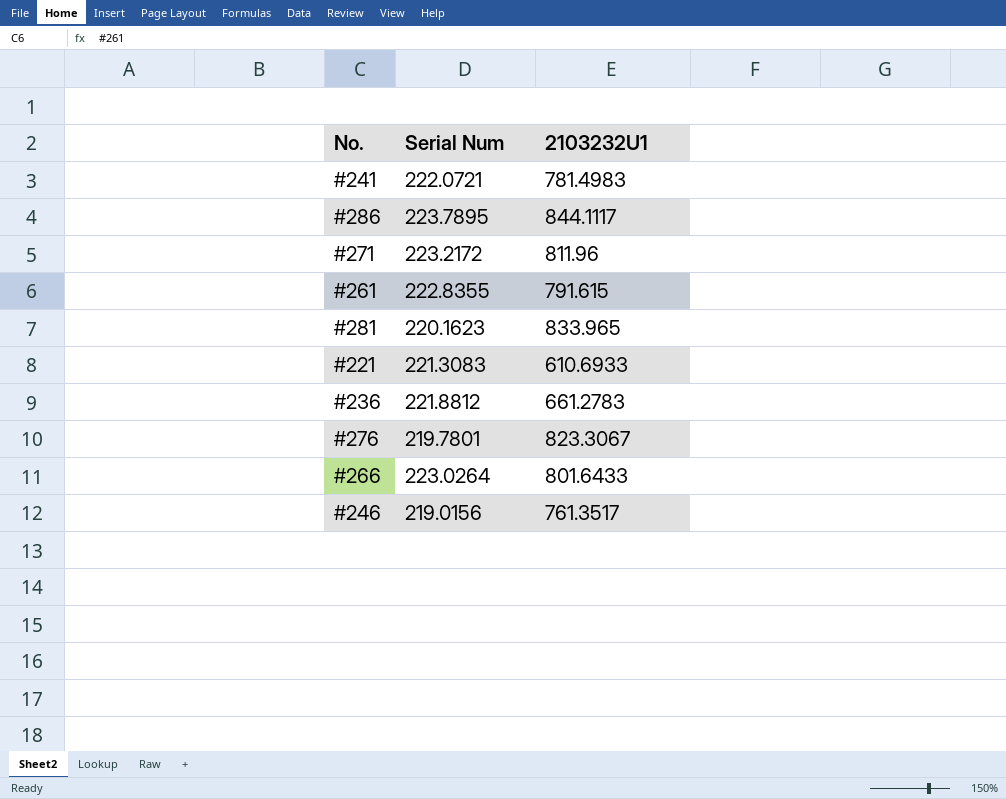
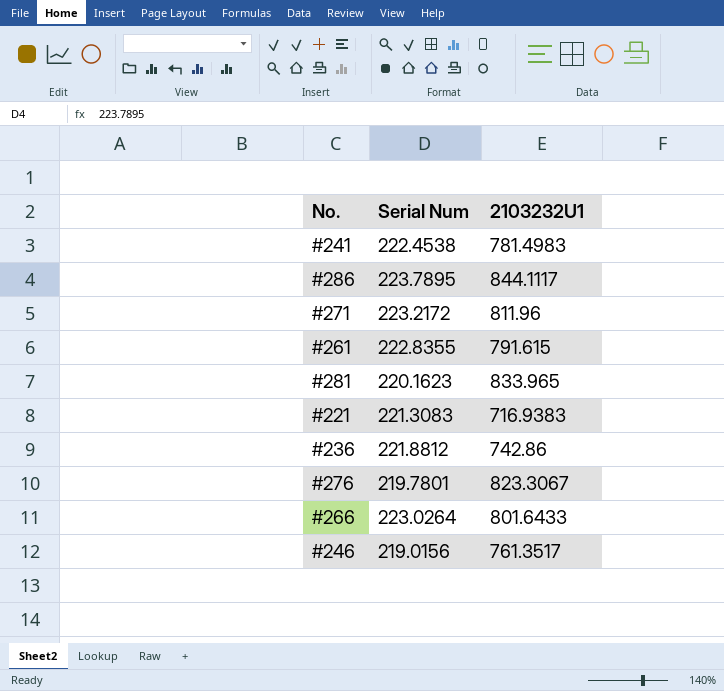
#241 | Serial Num: 222.0721 -> 222.4538
#221 | 2103232U1: 610.6933 -> 716.9383
#236 | 2103232U1: 661.2783 -> 742.86

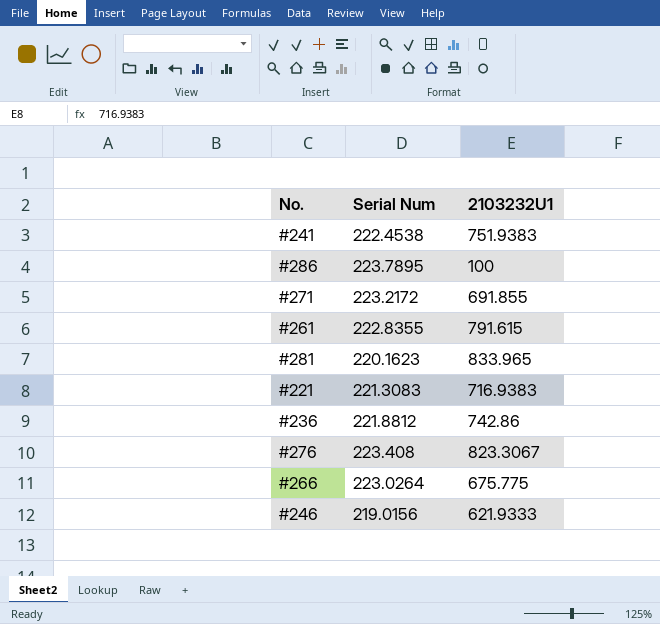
#241 | 2103232U1: 781.4983 -> 751.9383
#286 | 2103232U1: 844.1117 -> 100
#271 | 2103232U1: 811.96 -> 691.855
#276 | Serial Num: 219.7801 -> 223.408
#266 | 2103232U1: 801.6433 -> 675.775
#246 | 2103232U1: 761.3517 -> 621.9333

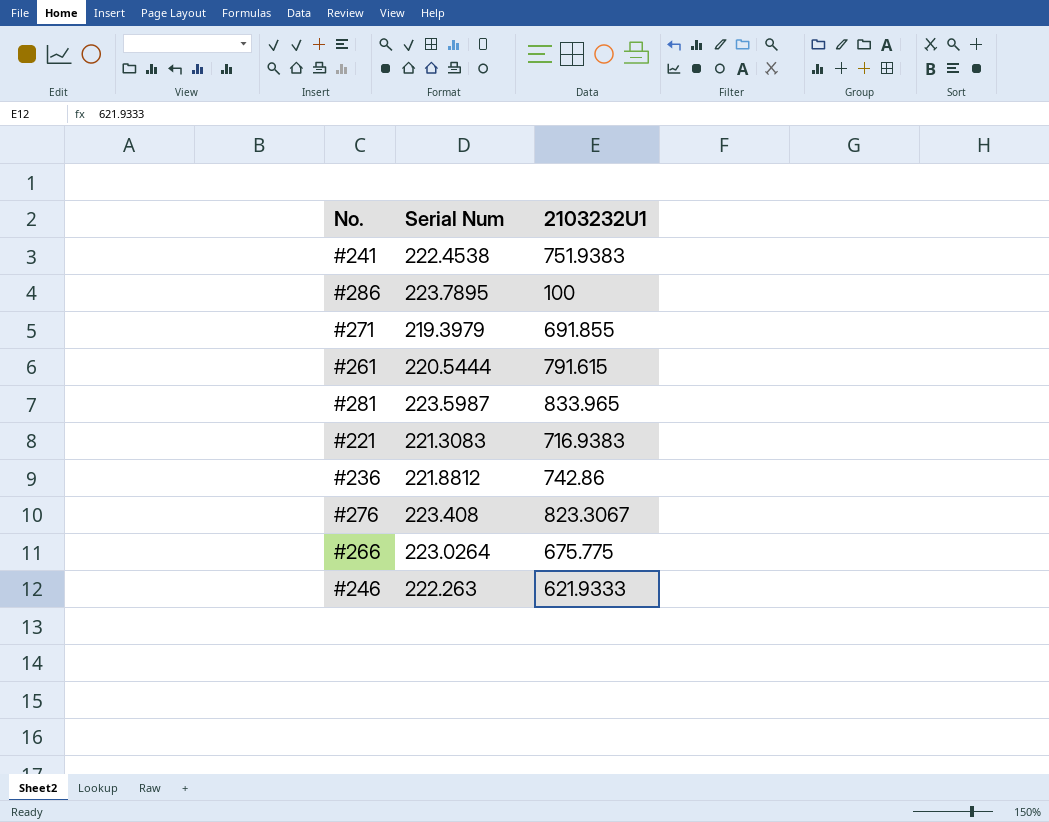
#271 | Serial Num: 223.2172 -> 219.3979
#261 | Serial Num: 222.8355 -> 220.5444
#281 | Serial Num: 220.1623 -> 223.5987
#246 | Serial Num: 219.0156 -> 222.263

